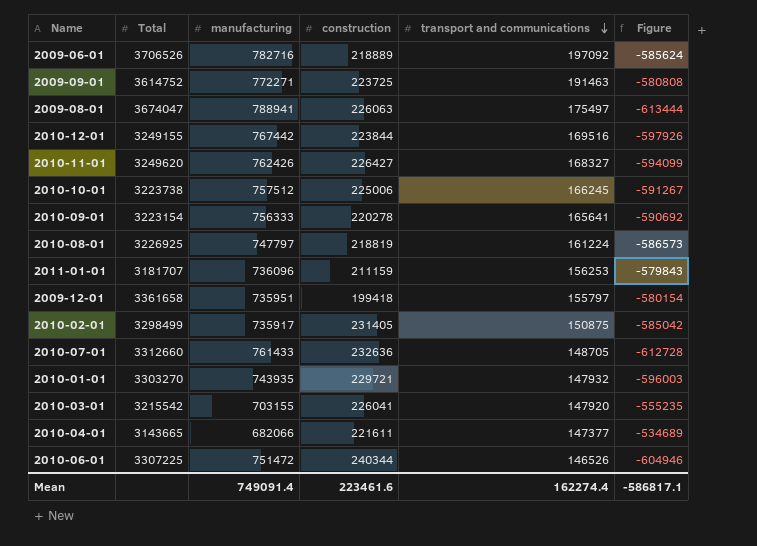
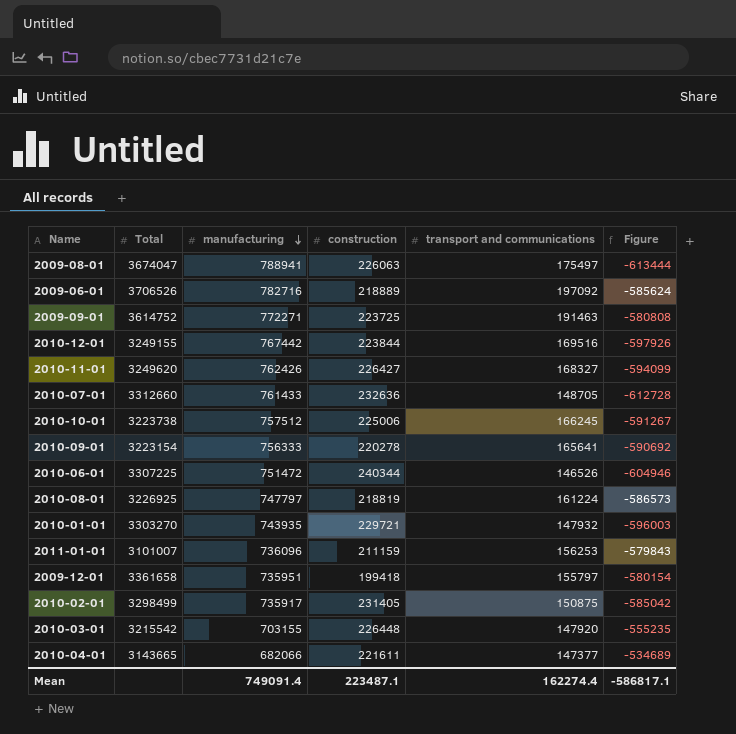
row order: transport and communications descending -> manufacturing descending
2011-01-01 | Total: 3181707 -> 3101007
2010-03-01 | construction: 226041 -> 226448
Mean | construction: 223461.6 -> 223487.1

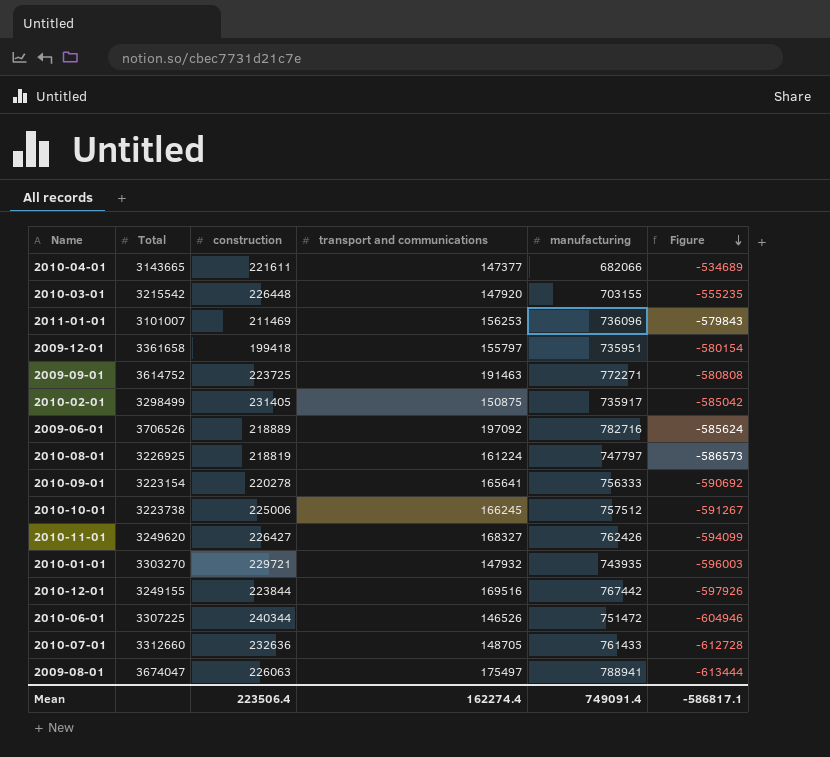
row order: manufacturing descending -> Figure descending
column manufacturing | position: 3 -> 5
2011-01-01 | construction: 211159 -> 211469
Mean | construction: 223487.1 -> 223506.4

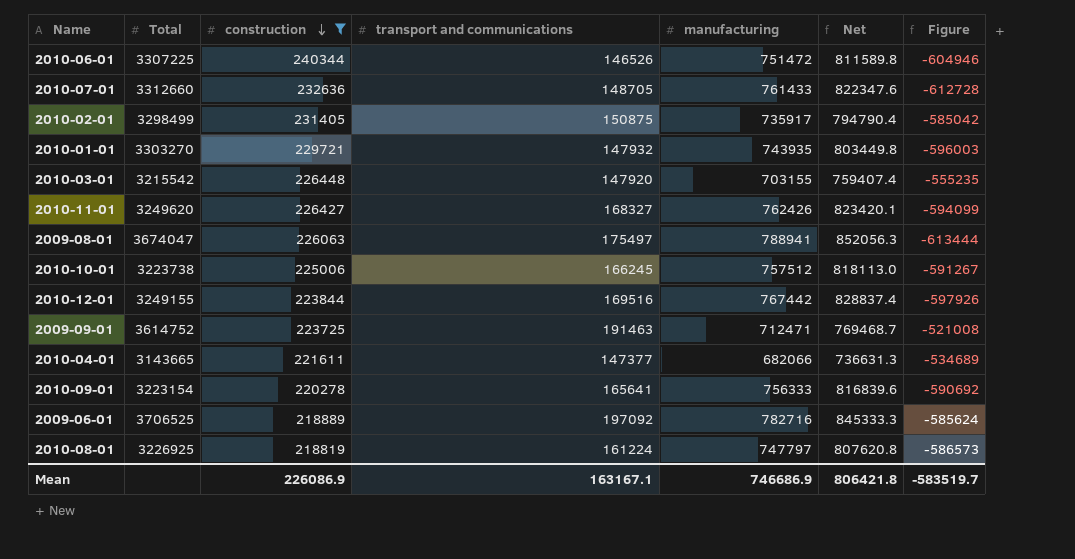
filter: none -> construction >= 218819
row order: Figure descending -> construction descending
column Net | formula: none -> [manufacturing] * 1.08
2009-09-01 | manufacturing: 772271 -> 712471
2009-09-01 | Figure: -580808 -> -521008
2009-06-01 | Total: 3706526 -> 3706525
Mean | construction: 223506.4 -> 226086.9
Mean | transport and communications: 162274.4 -> 163167.1
Mean | manufacturing: 749091.4 -> 746686.9
Mean | Figure: -586817.1 -> -583519.7

